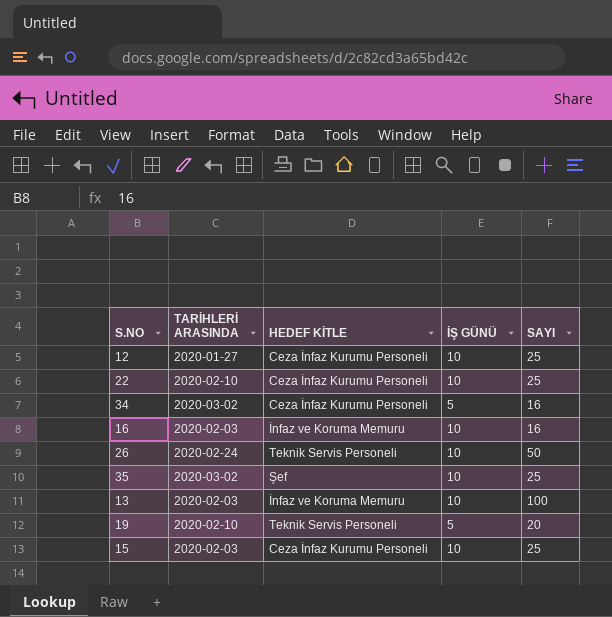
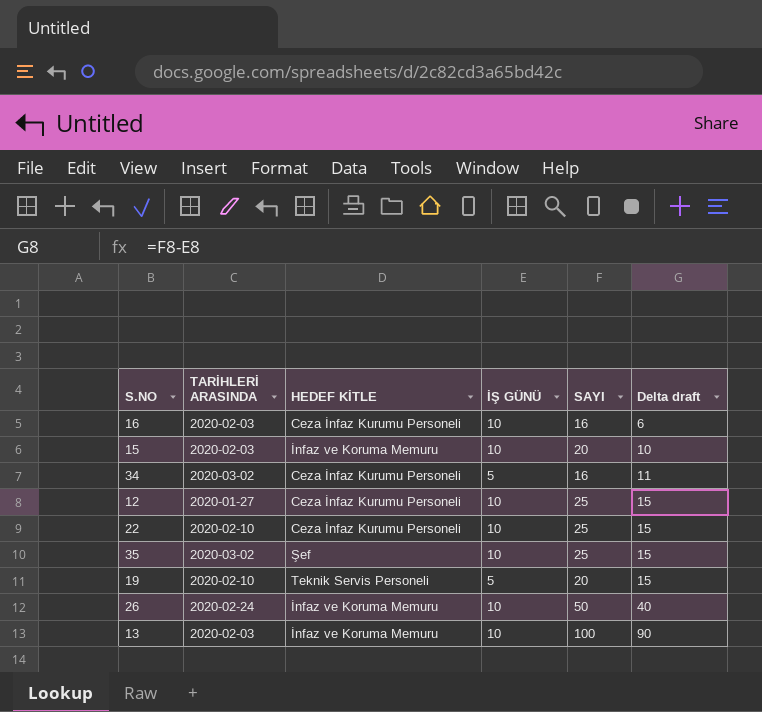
row order: none -> Delta draft ascending
column Delta draft | formula: none -> [SAYI] - [İŞ GÜNÜ]
16 | HEDEF KİTLE: İnfaz ve Koruma Memuru -> Ceza İnfaz Kurumu Personeli
15 | HEDEF KİTLE: Ceza İnfaz Kurumu Personeli -> İnfaz ve Koruma Memuru
15 | SAYI: 25 -> 20
26 | HEDEF KİTLE: Teknik Servis Personeli -> İnfaz ve Koruma Memuru

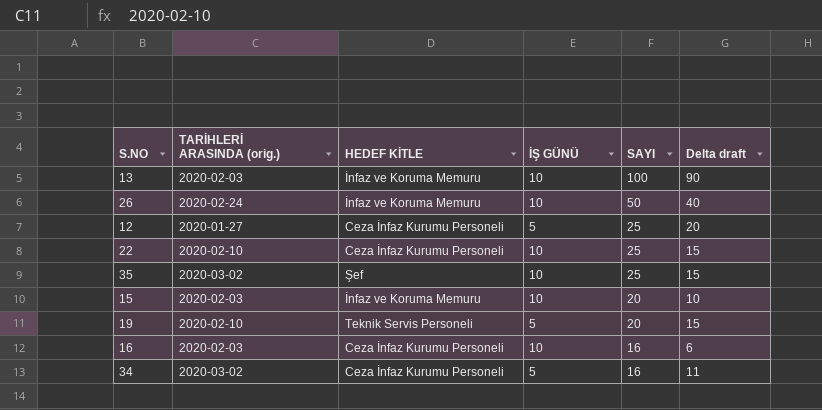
row order: Delta draft ascending -> SAYI descending
column name: TARİHLERİ ARASINDA -> TARİHLERİ ARASINDA (orig.)
12 | İŞ GÜNÜ: 10 -> 5
12 | Delta draft: 15 -> 20

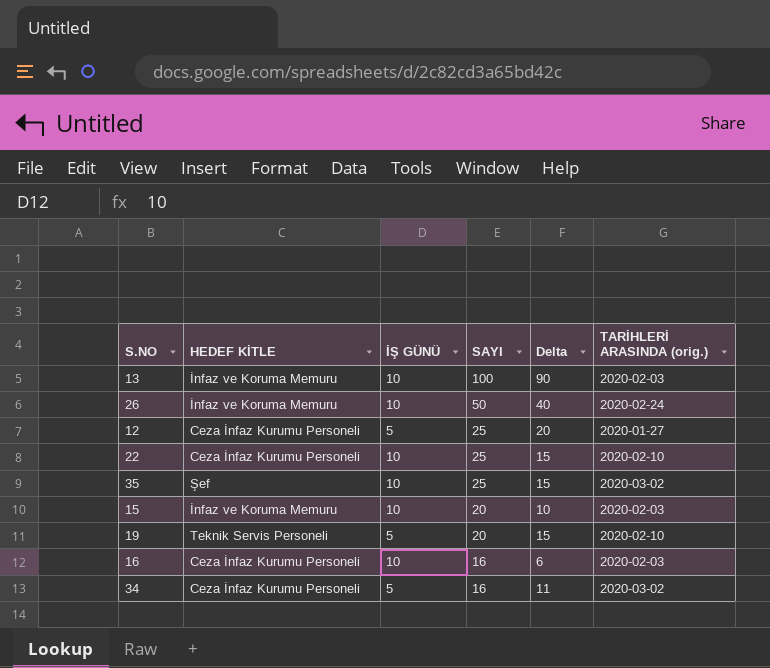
column name: Delta draft -> Delta
column TARİHLERİ ARASINDA (orig.) | position: 2 -> 6

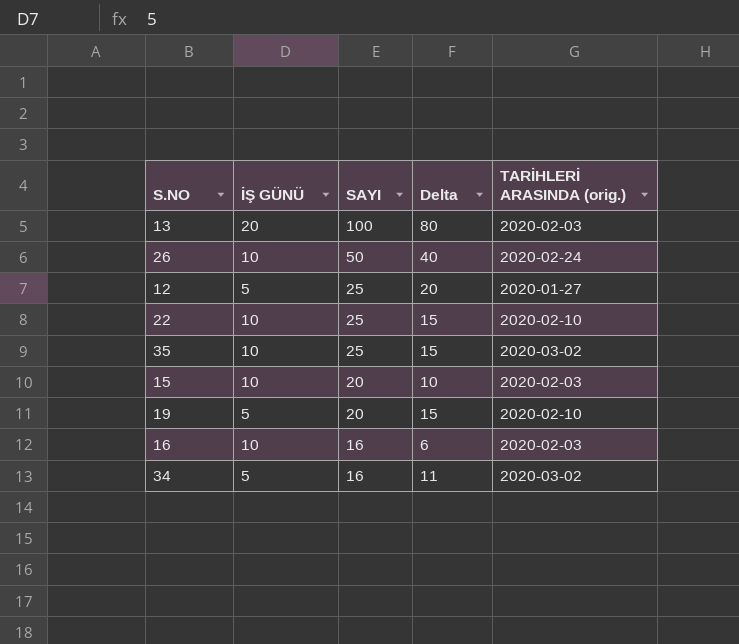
column HEDEF KİTLE | position: 2 -> none
13 | İŞ GÜNÜ: 10 -> 20
13 | Delta: 90 -> 80

